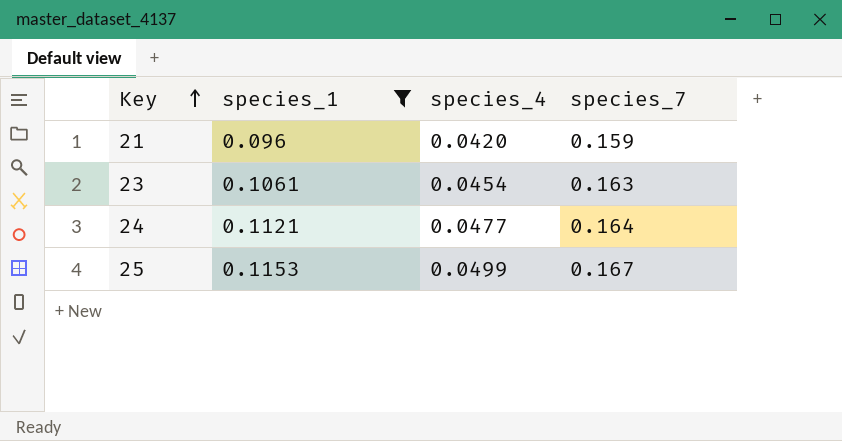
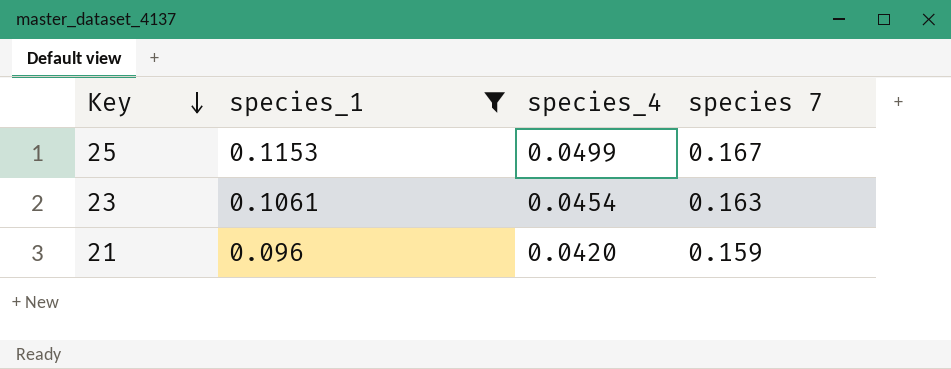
row order: Key ascending -> Key descending
column name: species_7 -> species 7
row 24: 0.1121 | 0.0477 | 0.164 -> none

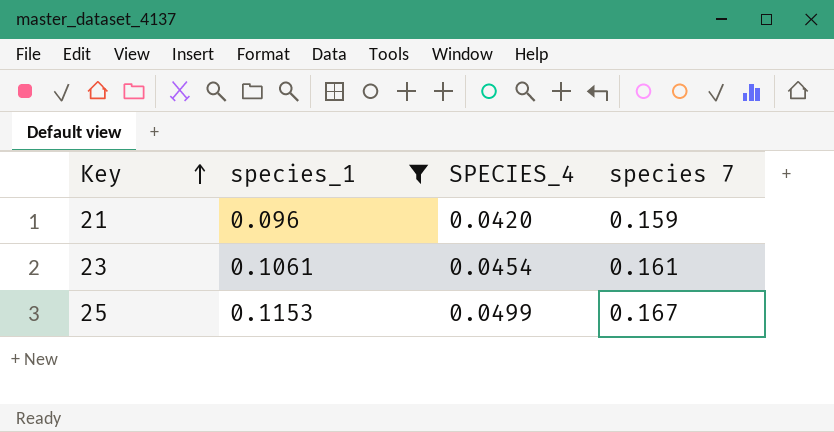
row order: Key descending -> Key ascending
column name: species_4 -> SPECIES_4
23 | species 7: 0.163 -> 0.161

